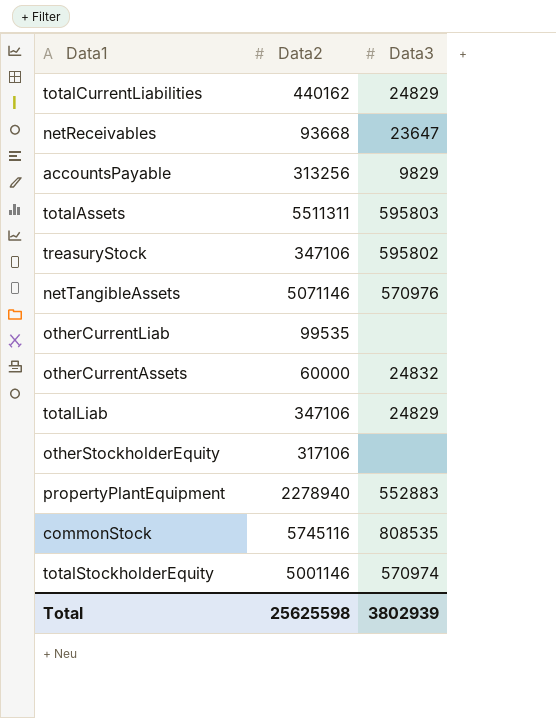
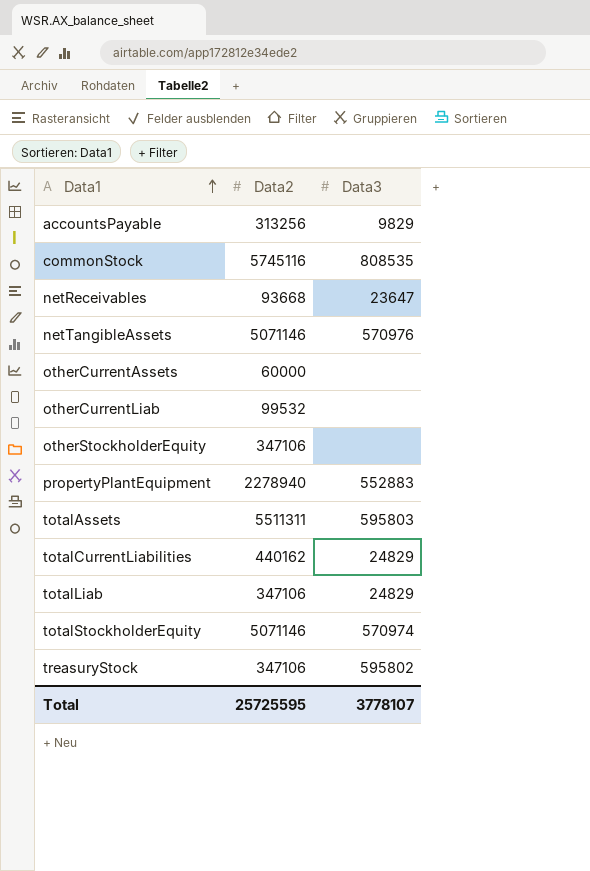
row order: none -> Data1 ascending
otherCurrentAssets | Data3: 24832 -> none
otherCurrentLiab | Data2: 99535 -> 99532
otherStockholderEquity | Data2: 317106 -> 347106
totalStockholderEquity | Data2: 5001146 -> 5071146
Total | Data2: 25625598 -> 25725595
Total | Data3: 3802939 -> 3778107

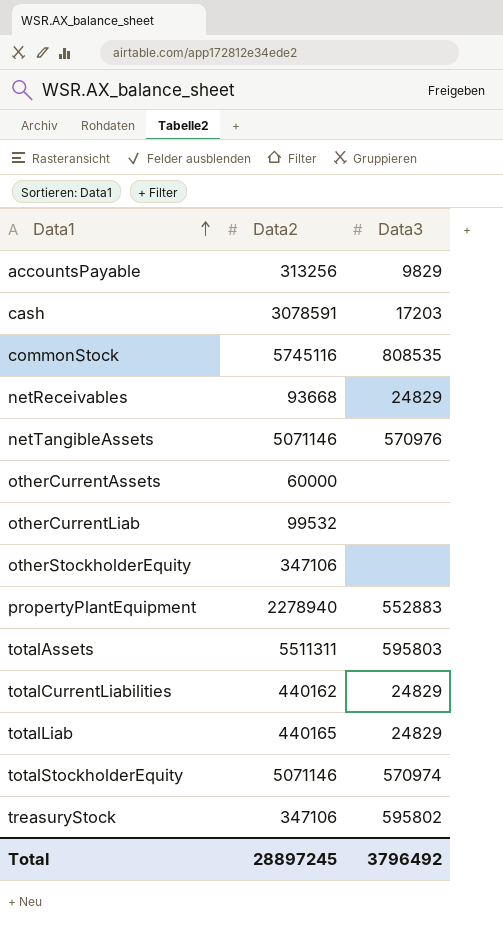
row cash: none -> 3078591 | 17203
netReceivables | Data3: 23647 -> 24829
totalLiab | Data2: 347106 -> 440165
Total | Data2: 25725595 -> 28897245
Total | Data3: 3778107 -> 3796492

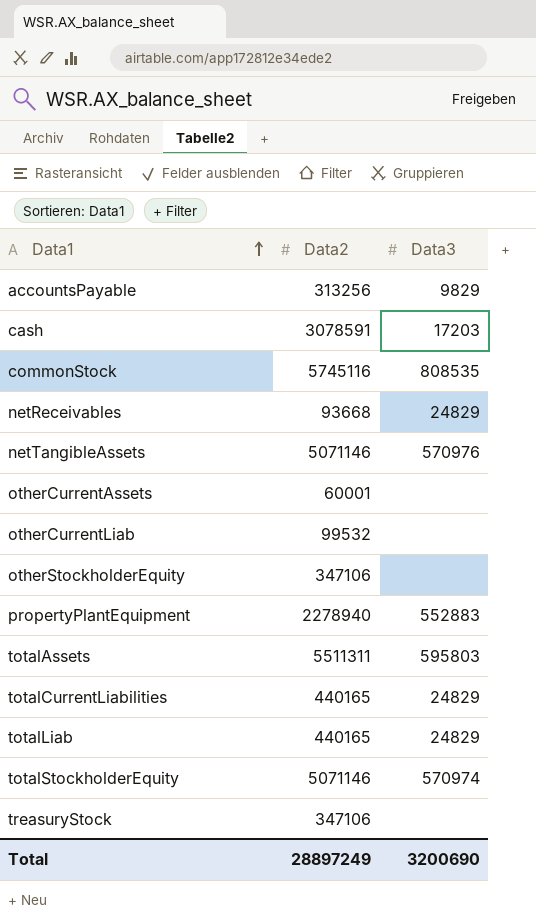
otherCurrentAssets | Data2: 60000 -> 60001
totalCurrentLiabilities | Data2: 440162 -> 440165
treasuryStock | Data3: 595802 -> none
Total | Data2: 28897245 -> 28897249
Total | Data3: 3796492 -> 3200690

